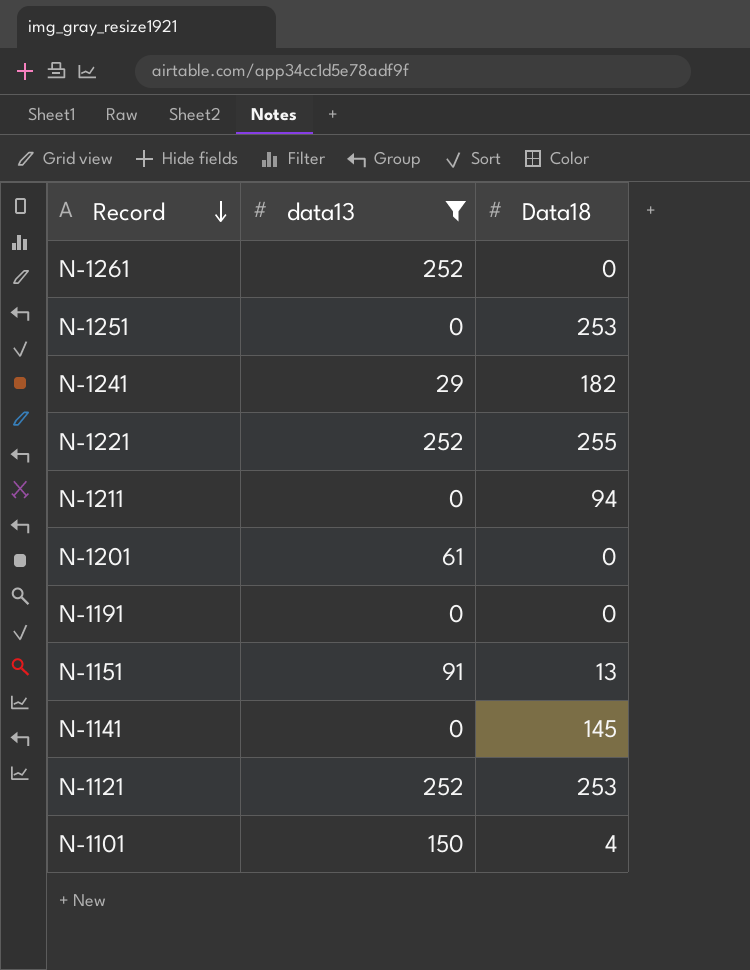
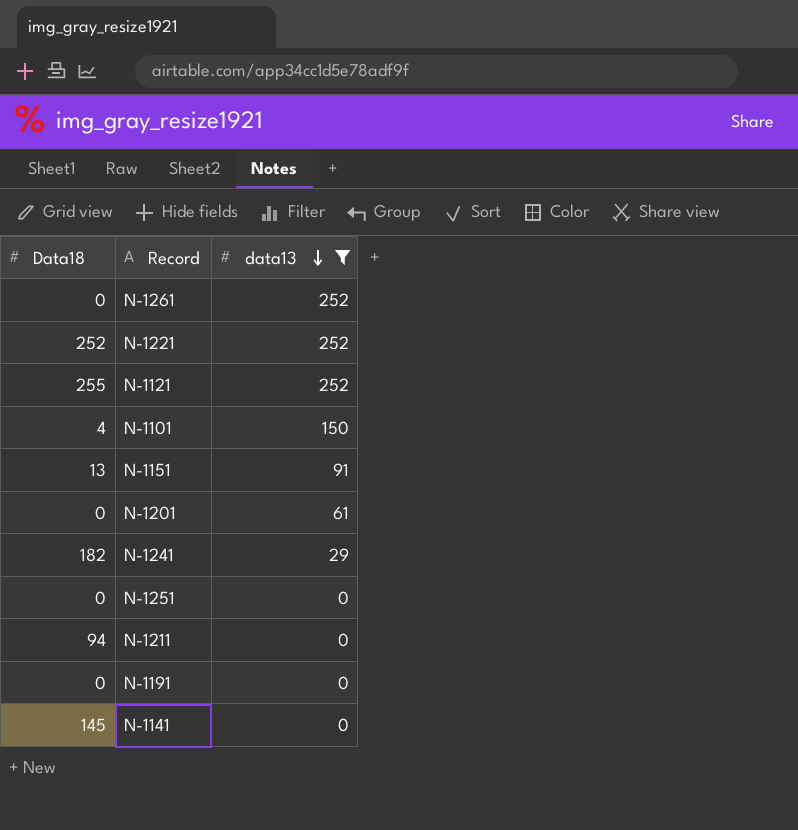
row order: Record descending -> data13 descending
column Data18 | position: 3 -> 1
N-1221 | Data18: 255 -> 252
N-1121 | Data18: 253 -> 255
N-1251 | Data18: 253 -> 0

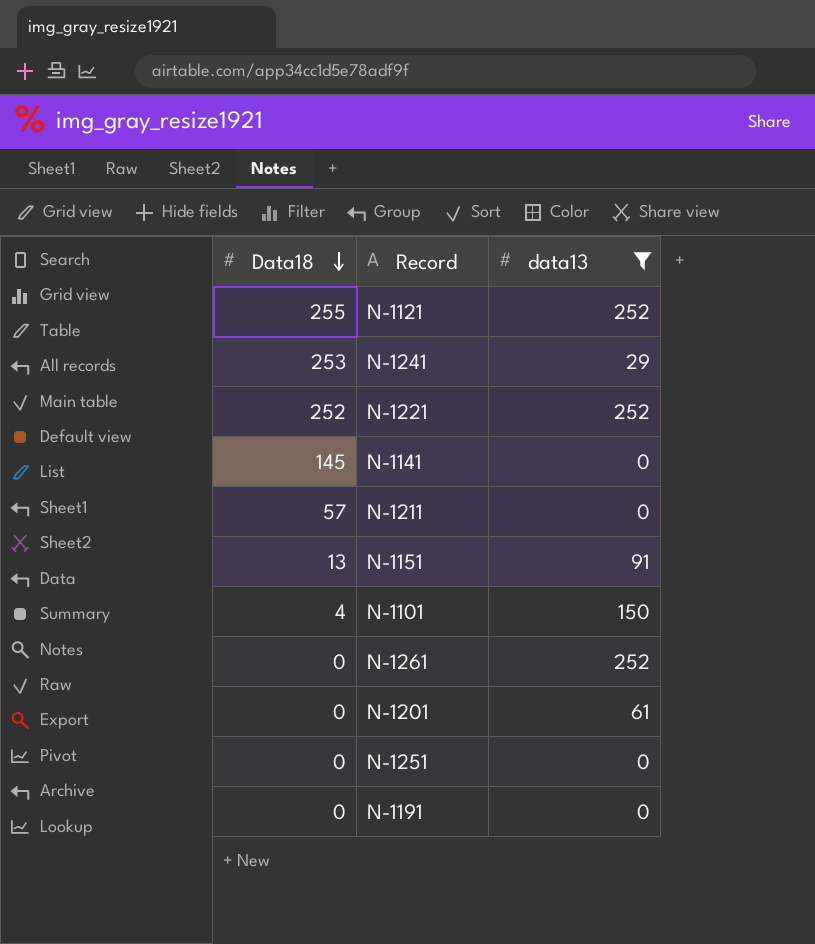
row order: data13 descending -> Data18 descending
N-1241 | Data18: 182 -> 253
N-1211 | Data18: 94 -> 57

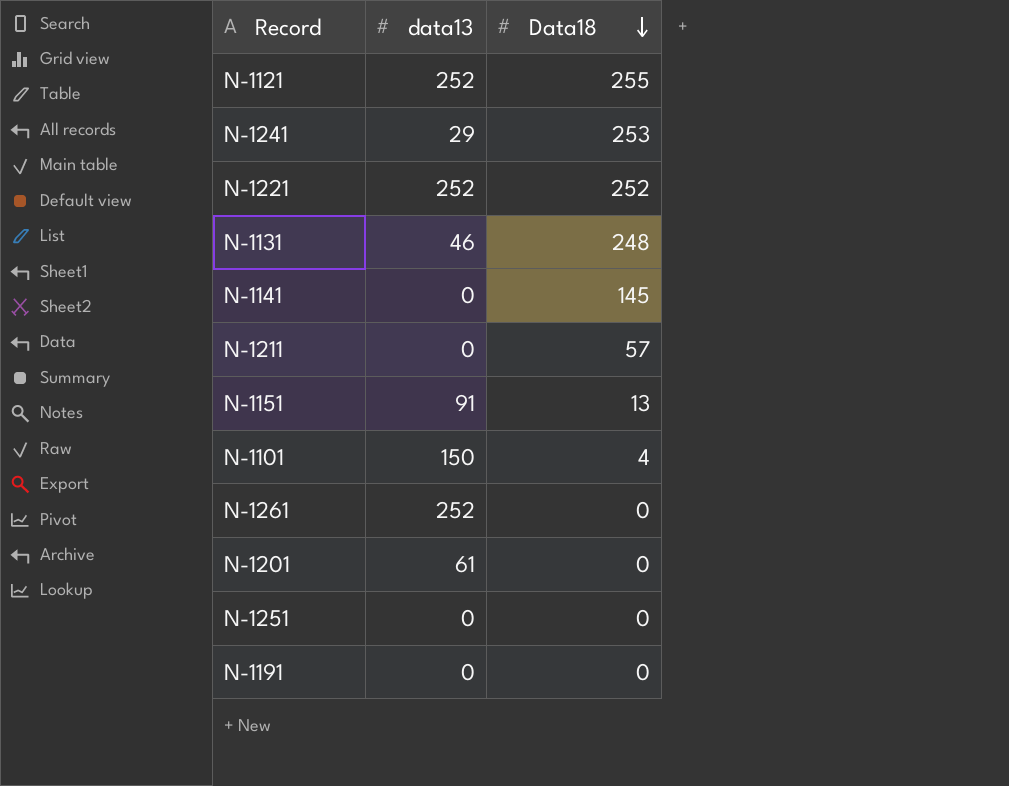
filter: data13 != 46 -> none
column Data18 | position: 1 -> 3

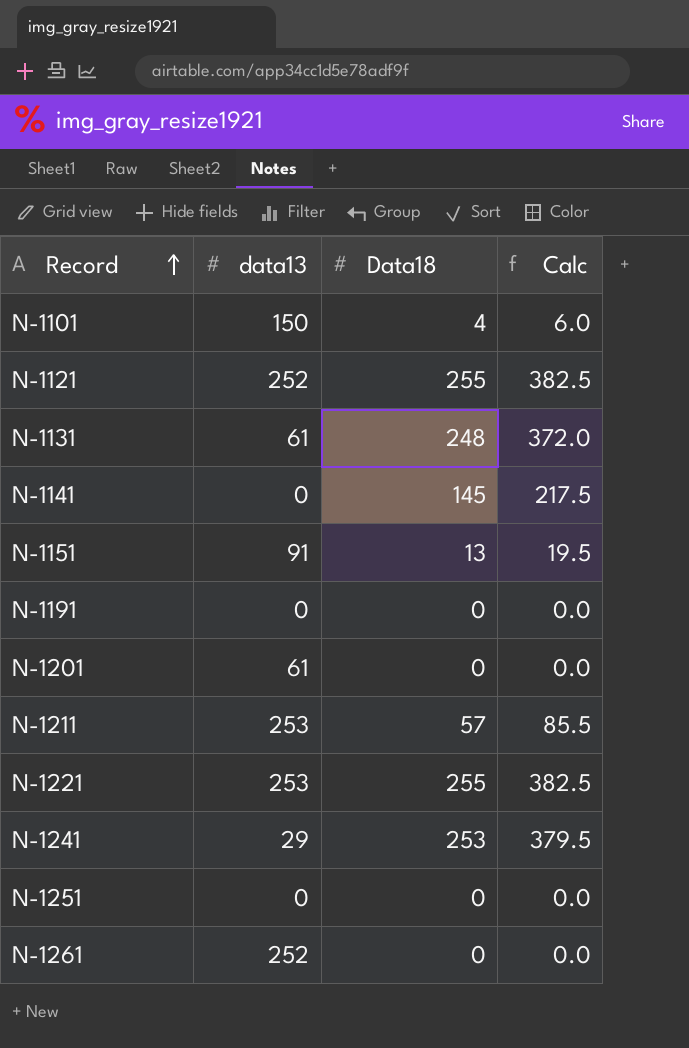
row order: Data18 descending -> Record ascending
column Calc | formula: none -> [Data18] * 1.5
N-1131 | data13: 46 -> 61
N-1211 | data13: 0 -> 253
N-1221 | data13: 252 -> 253
N-1221 | Data18: 252 -> 255

